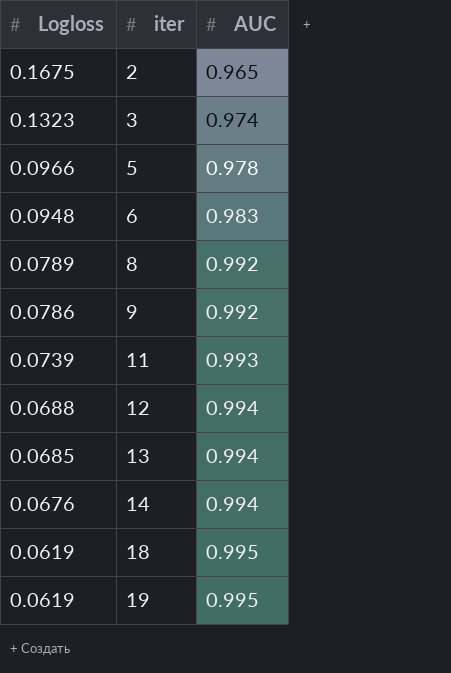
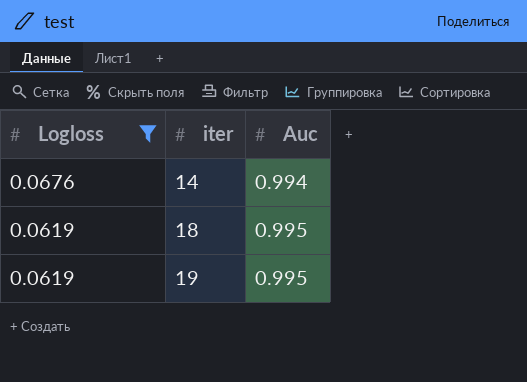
filter: none -> Logloss <= 0.0676
column name: AUC -> Auc

